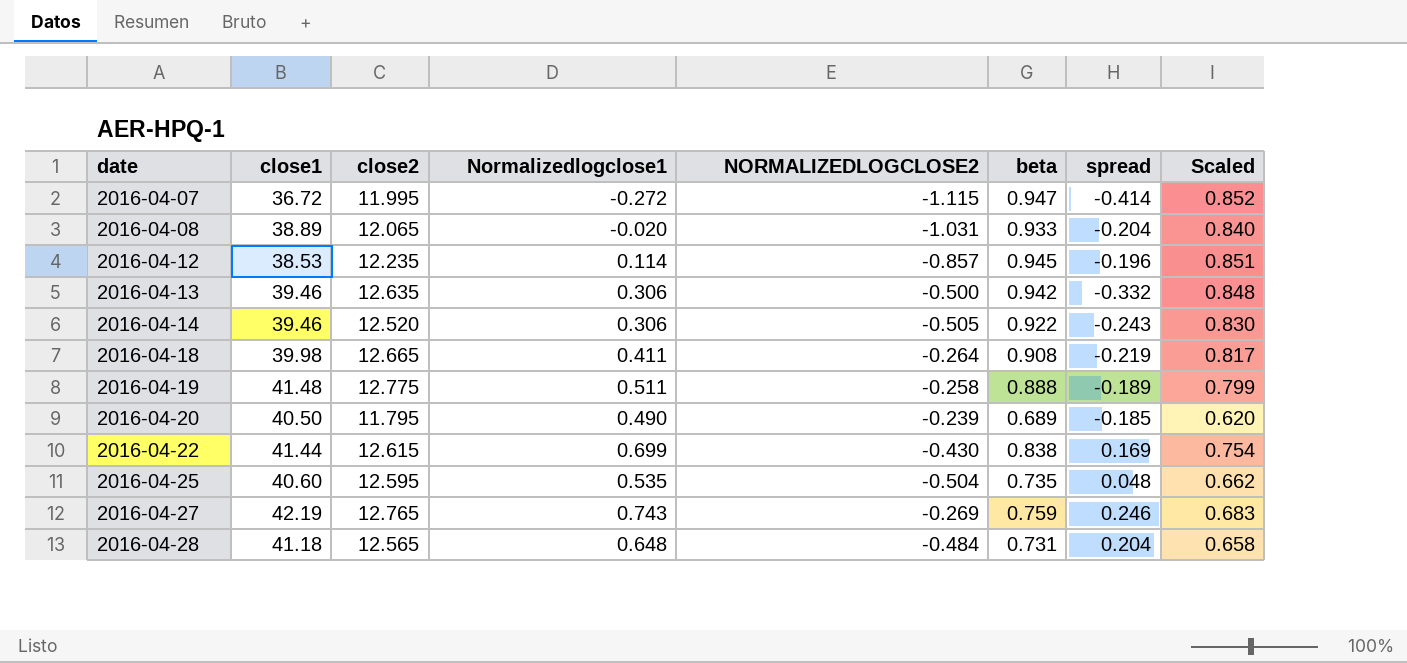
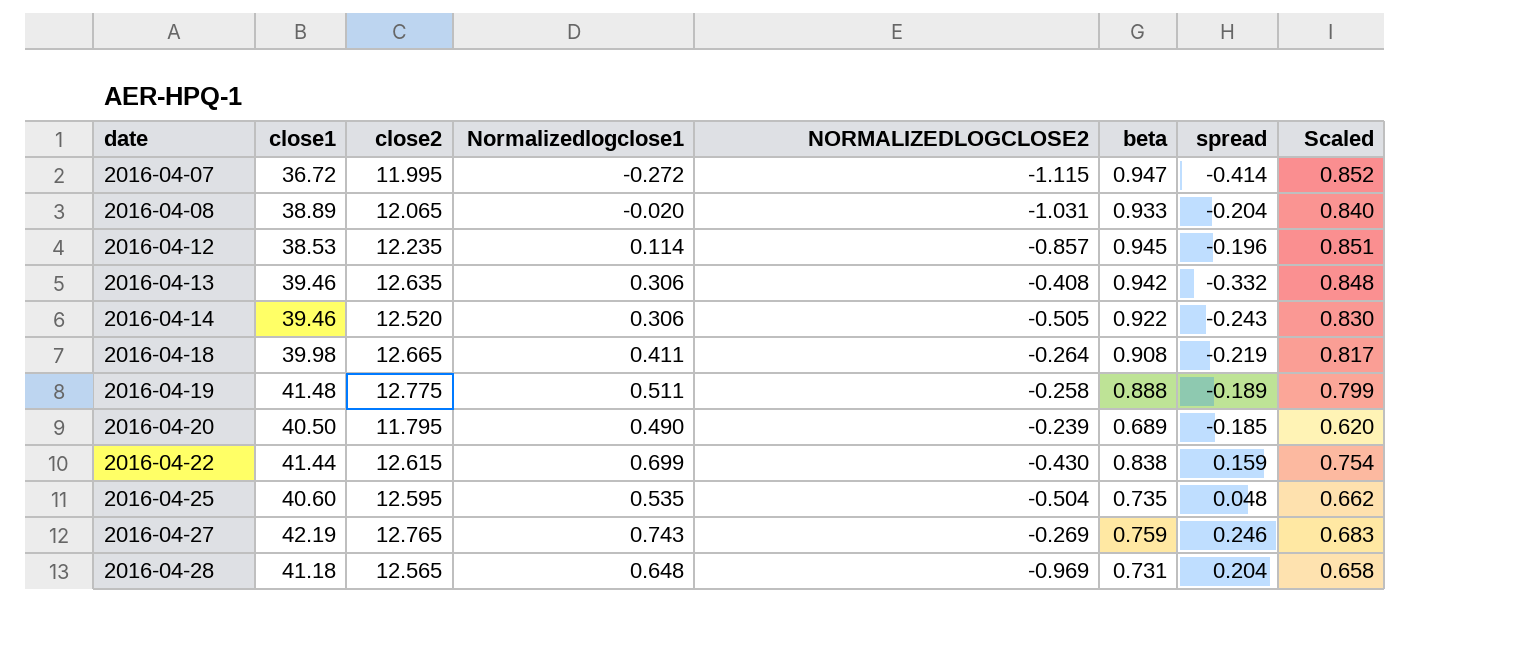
2016-04-13 | NORMALIZEDLOGCLOSE2: -0.500 -> -0.408
2016-04-22 | spread: 0.169 -> 0.159
2016-04-28 | NORMALIZEDLOGCLOSE2: -0.484 -> -0.969

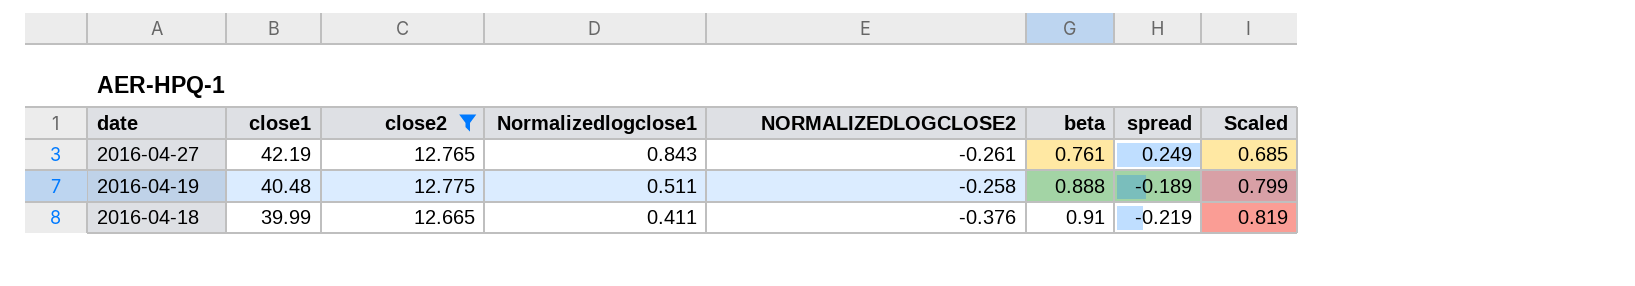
filter: none -> close2 >= 12.665
row order: date ascending -> date descending
2016-04-27 | Normalizedlogclose1: 0.743 -> 0.843
2016-04-27 | NORMALIZEDLOGCLOSE2: -0.269 -> -0.261
2016-04-27 | beta: 0.759 -> 0.761
2016-04-27 | spread: 0.246 -> 0.249
2016-04-27 | Scaled: 0.683 -> 0.685
2016-04-19 | close1: 41.48 -> 40.48
2016-04-18 | close1: 39.98 -> 39.99
2016-04-18 | NORMALIZEDLOGCLOSE2: -0.264 -> -0.376
2016-04-18 | beta: 0.908 -> 0.91
2016-04-18 | Scaled: 0.817 -> 0.819

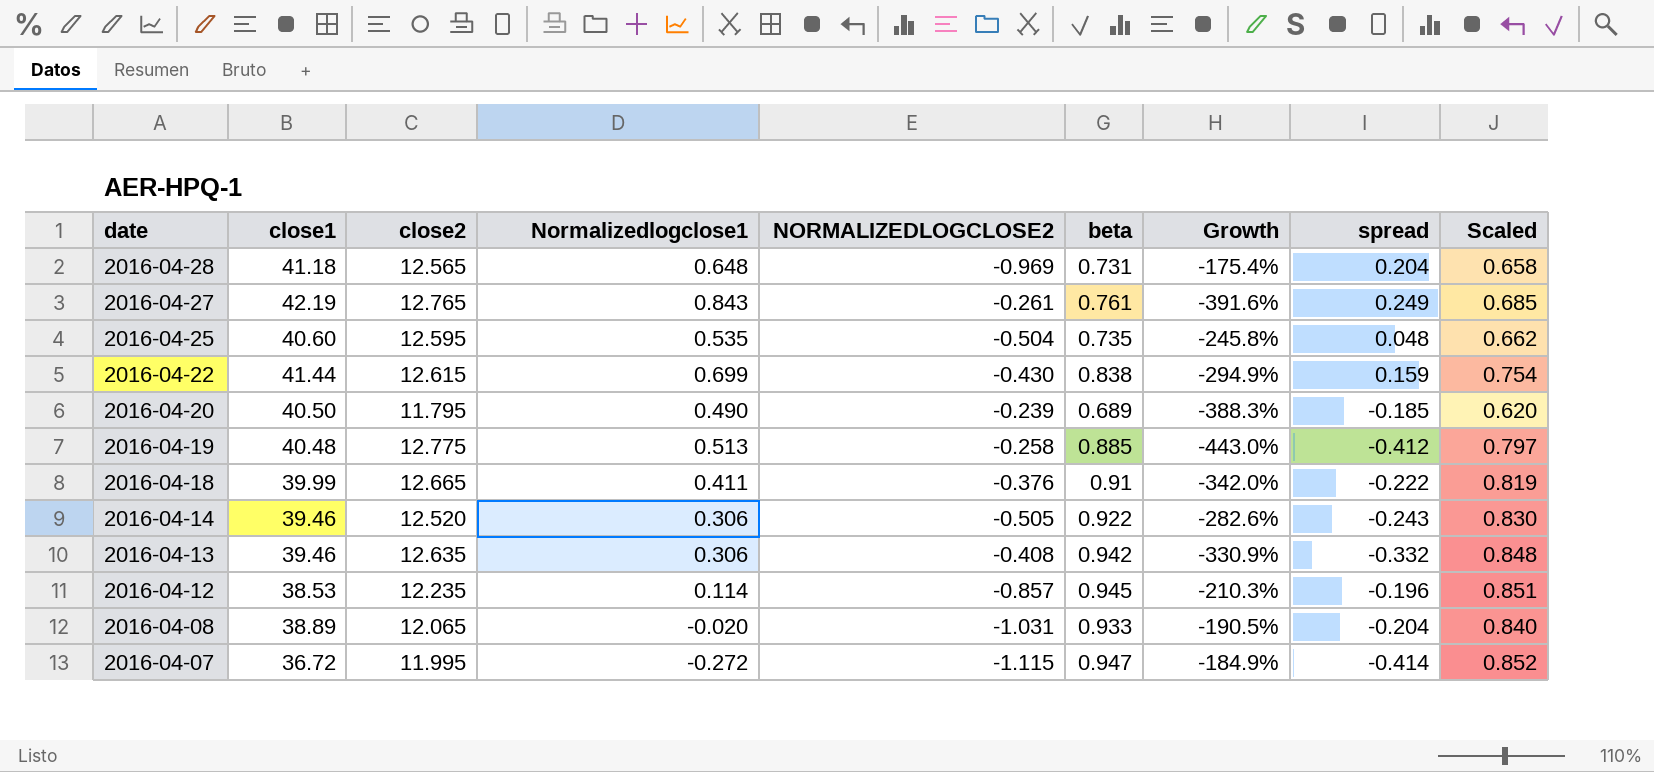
filter: close2 >= 12.665 -> none
column Growth | formula: none -> ([beta] - [NORMALIZEDLOGCLOSE2]) / [NORMALIZEDLOGCLOSE2]
2016-04-19 | Normalizedlogclose1: 0.511 -> 0.513
2016-04-19 | beta: 0.888 -> 0.885
2016-04-19 | spread: -0.189 -> -0.412
2016-04-19 | Scaled: 0.799 -> 0.797
2016-04-18 | spread: -0.219 -> -0.222

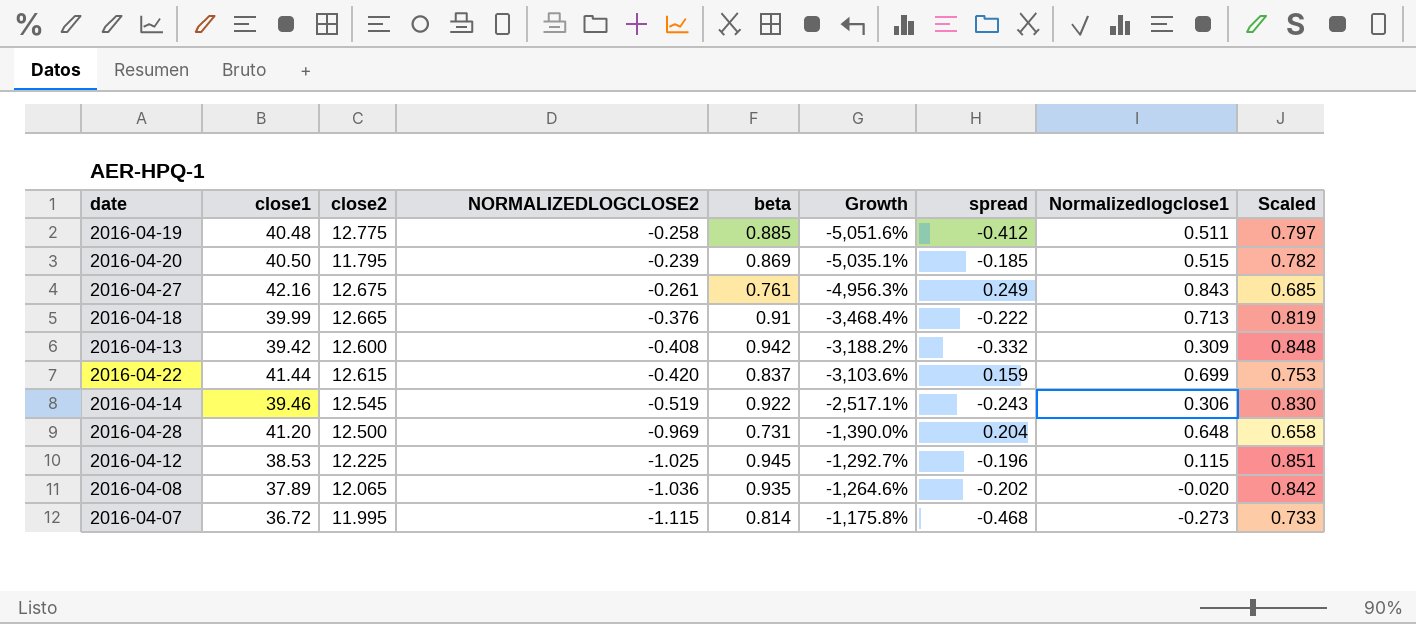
row order: date descending -> Growth ascending
column Growth | formula: ([beta] - [NORMALIZEDLOGCLOSE2]) / [NORMALIZEDLOGCLOSE2] -> ([close2] - [NORMALIZEDLOGCLOSE2]) / [NORMALIZEDLOGCLOSE2]
column Normalizedlogclose1 | position: 4 -> 8
row 2016-04-25: 40.60 | 12.595 | 0.535 | -0.504 | 0.735 | -245.8% | 0.048 | 0.662 -> none
2016-04-19 | Normalizedlogclose1: 0.513 -> 0.511
2016-04-20 | beta: 0.689 -> 0.869
2016-04-20 | Normalizedlogclose1: 0.490 -> 0.515
2016-04-20 | Scaled: 0.620 -> 0.782
2016-04-27 | close1: 42.19 -> 42.16
2016-04-27 | close2: 12.765 -> 12.675
2016-04-18 | Normalizedlogclose1: 0.411 -> 0.713
2016-04-13 | close1: 39.46 -> 39.42
2016-04-13 | close2: 12.635 -> 12.600
2016-04-13 | Normalizedlogclose1: 0.306 -> 0.309
2016-04-22 | NORMALIZEDLOGCLOSE2: -0.430 -> -0.420
2016-04-22 | beta: 0.838 -> 0.837
2016-04-22 | Scaled: 0.754 -> 0.753
2016-04-14 | close2: 12.520 -> 12.545
2016-04-14 | NORMALIZEDLOGCLOSE2: -0.505 -> -0.519
2016-04-28 | close1: 41.18 -> 41.20
2016-04-28 | close2: 12.565 -> 12.500
2016-04-12 | close2: 12.235 -> 12.225
2016-04-12 | NORMALIZEDLOGCLOSE2: -0.857 -> -1.025
2016-04-12 | Normalizedlogclose1: 0.114 -> 0.115
2016-04-08 | close1: 38.89 -> 37.89
2016-04-08 | NORMALIZEDLOGCLOSE2: -1.031 -> -1.036
2016-04-08 | beta: 0.933 -> 0.935
2016-04-08 | spread: -0.204 -> -0.202
2016-04-08 | Scaled: 0.840 -> 0.842
2016-04-07 | beta: 0.947 -> 0.814
2016-04-07 | spread: -0.414 -> -0.468
2016-04-07 | Normalizedlogclose1: -0.272 -> -0.273
2016-04-07 | Scaled: 0.852 -> 0.733

